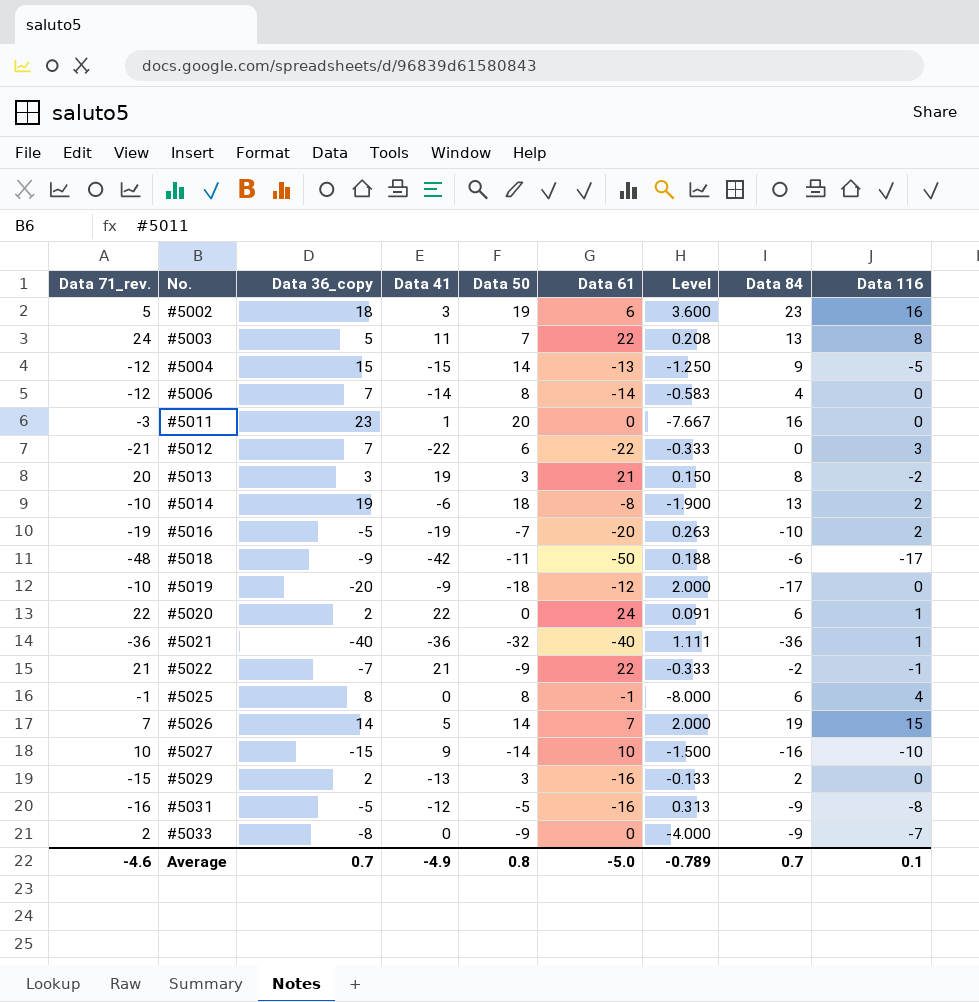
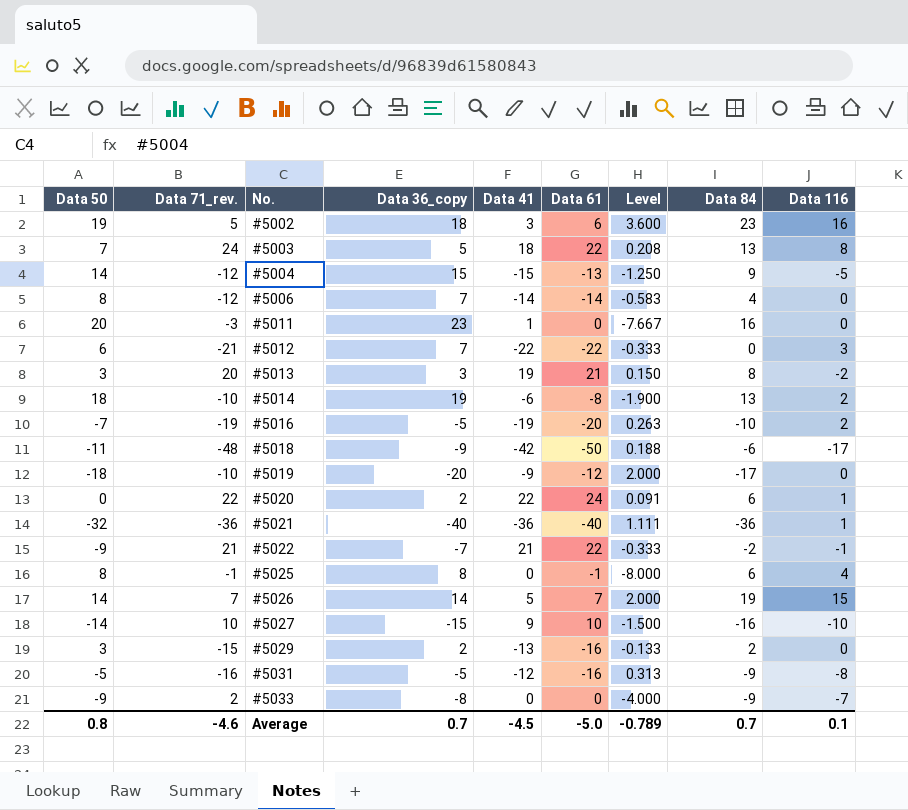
column Data 50 | position: 5 -> 1
#5003 | Data 41: 11 -> 18
Average | Data 41: -4.9 -> -4.5

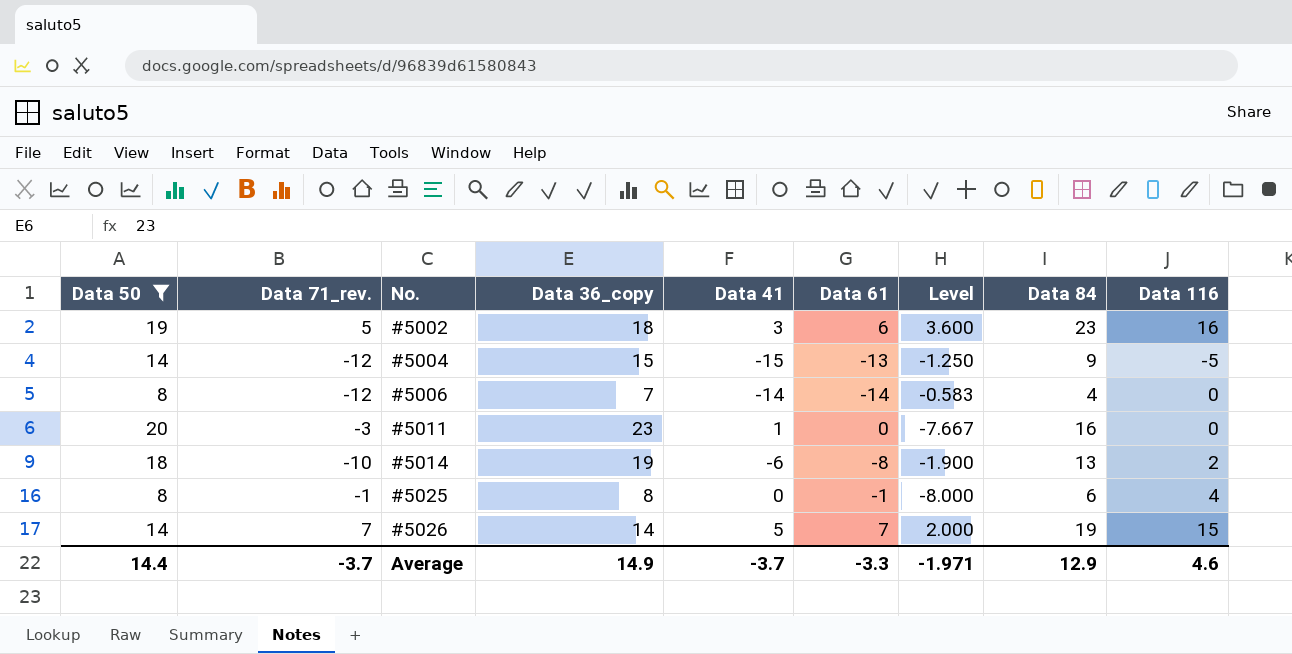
filter: none -> Data 50 >= 8
Average | Data 50: 0.8 -> 14.4
Average | Data 71_rev.: -4.6 -> -3.7
Average | Data 36_copy: 0.7 -> 14.9
Average | Data 41: -4.5 -> -3.7
Average | Data 61: -5.0 -> -3.3
Average | Level: -0.789 -> -1.971
Average | Data 84: 0.7 -> 12.9
Average | Data 116: 0.1 -> 4.6

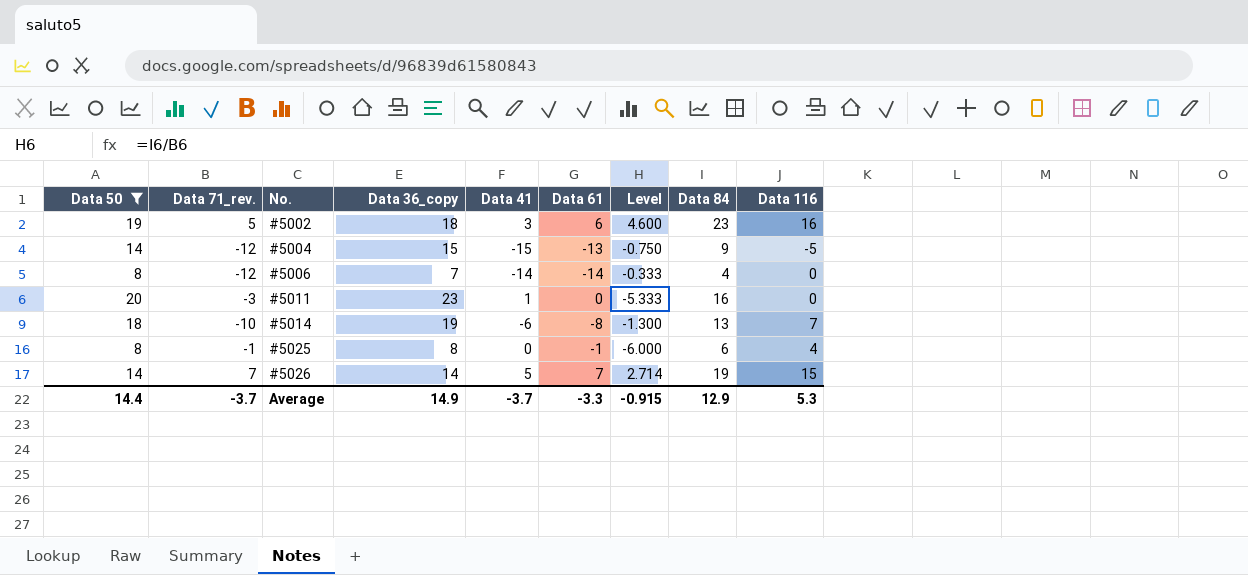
column Level | formula: [Data 36_copy] / [Data 71_rev.] -> [Data 84] / [Data 71_rev.]
#5014 | Data 116: 2 -> 7
Average | Level: -1.971 -> -0.915
Average | Data 116: 4.6 -> 5.3

